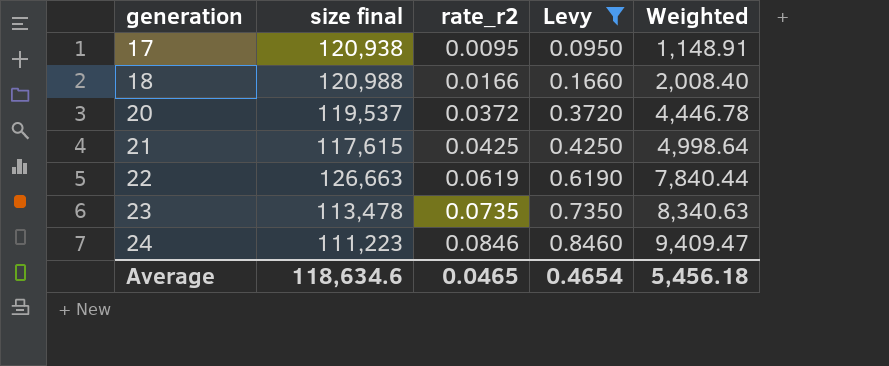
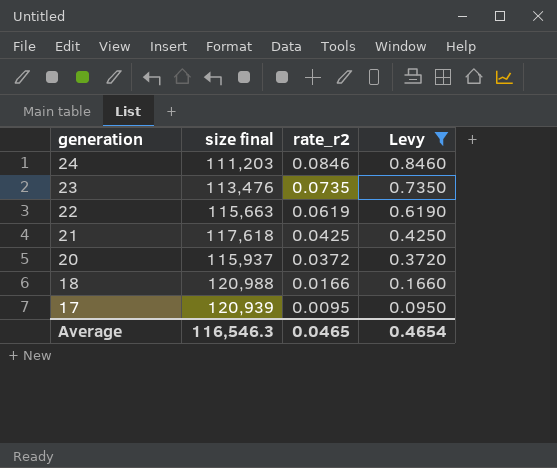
row order: generation ascending -> generation descending
column Weighted | formula: [size final] * [rate_r2] -> none
24 | size final: 111,223 -> 111,203
23 | size final: 113,478 -> 113,476
22 | size final: 126,663 -> 115,663
21 | size final: 117,615 -> 117,618
20 | size final: 119,537 -> 115,937
17 | size final: 120,938 -> 120,939
Average | size final: 118,634.6 -> 116,546.3

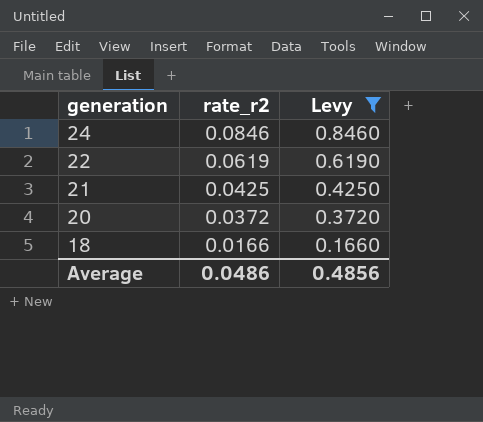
column size final | position: 2 -> none
row 23: 113,476 | 0.0735 | 0.7350 -> none
row 17: 120,939 | 0.0095 | 0.0950 -> none
Average | rate_r2: 0.0465 -> 0.0486
Average | Levy: 0.4654 -> 0.4856

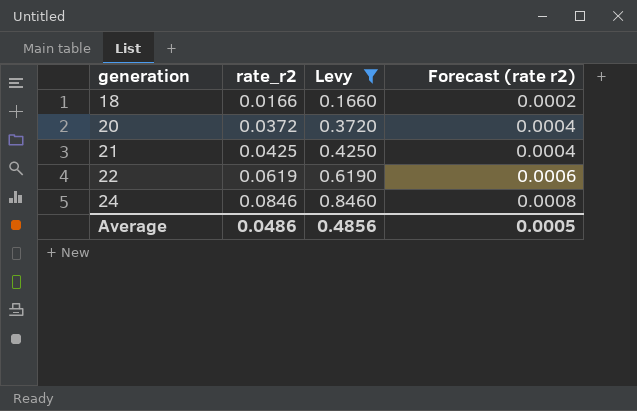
row order: generation descending -> generation ascending
column Forecast (rate r2) | formula: none -> [rate_r2] * 0.01

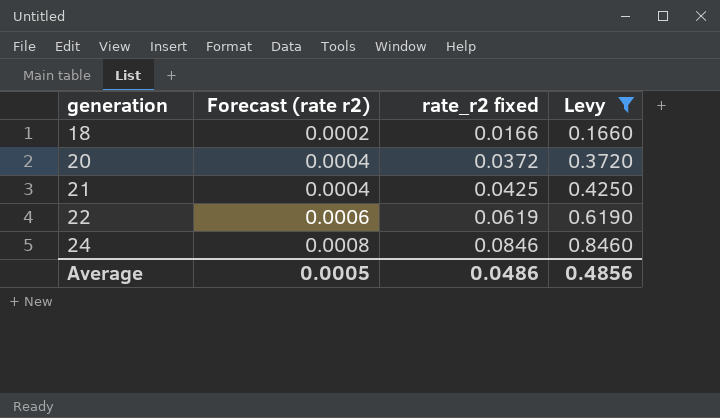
column Forecast (rate r2) | position: 4 -> 2
column name: rate_r2 -> rate_r2 fixed

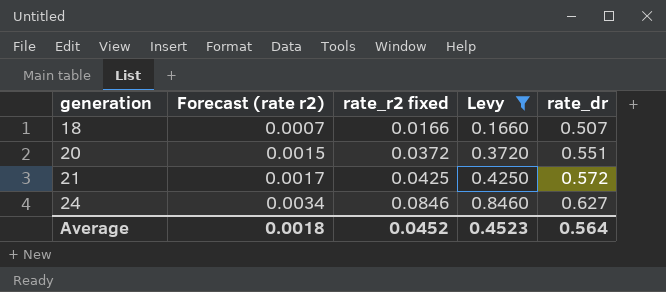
column Forecast (rate r2) | formula: [rate_r2 fixed] * 0.01 -> [rate_r2 fixed] * 0.04
column rate_dr | position: none -> 5
row 22: 0.0006 | 0.0619 | 0.6190 -> none
Average | Forecast (rate r2): 0.0005 -> 0.0018
Average | rate_r2 fixed: 0.0486 -> 0.0452
Average | Levy: 0.4856 -> 0.4523

